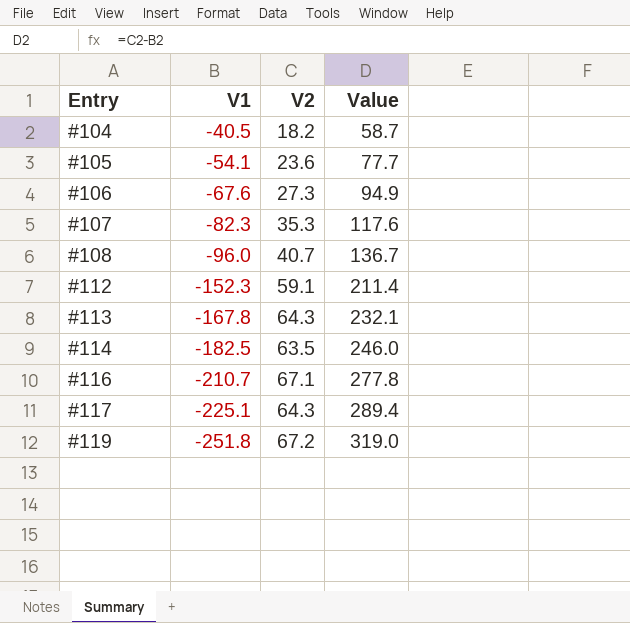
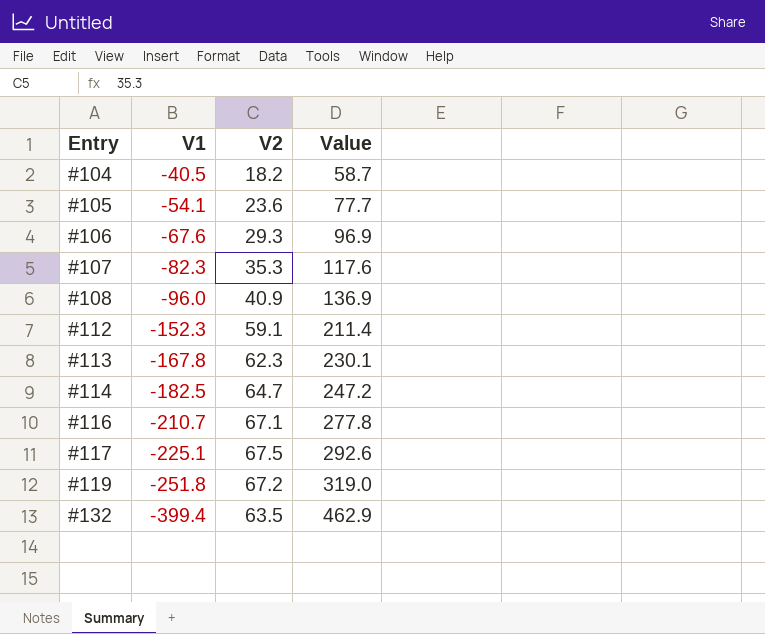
#106 | V2: 27.3 -> 29.3
#106 | Value: 94.9 -> 96.9
#108 | V2: 40.7 -> 40.9
#108 | Value: 136.7 -> 136.9
#113 | V2: 64.3 -> 62.3
#113 | Value: 232.1 -> 230.1
#114 | V2: 63.5 -> 64.7
#114 | Value: 246.0 -> 247.2
#117 | V2: 64.3 -> 67.5
#117 | Value: 289.4 -> 292.6
row #132: none -> -399.4 | 63.5 | 462.9

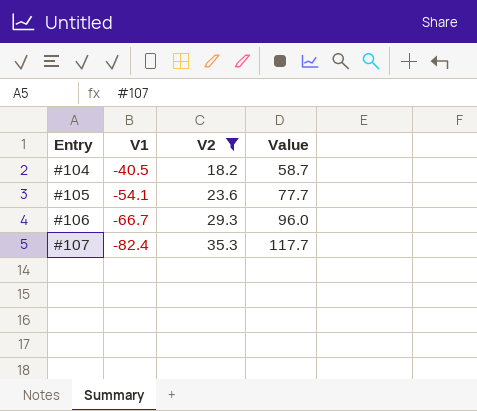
filter: none -> V2 <= 35.3
#106 | V1: -67.6 -> -66.7
#106 | Value: 96.9 -> 96.0
#107 | V1: -82.3 -> -82.4
#107 | Value: 117.6 -> 117.7

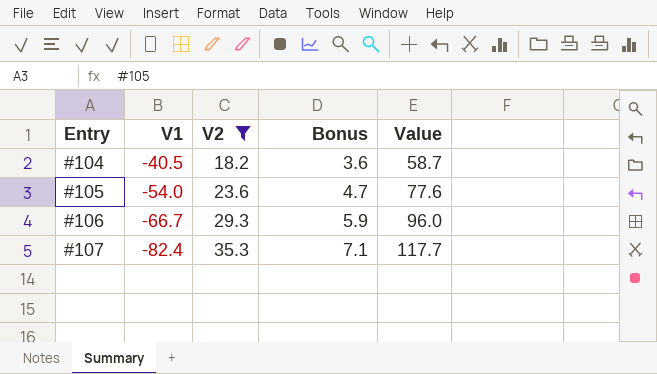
column Bonus | formula: none -> [V2] * 0.2
#105 | V1: -54.1 -> -54.0
#105 | Value: 77.7 -> 77.6

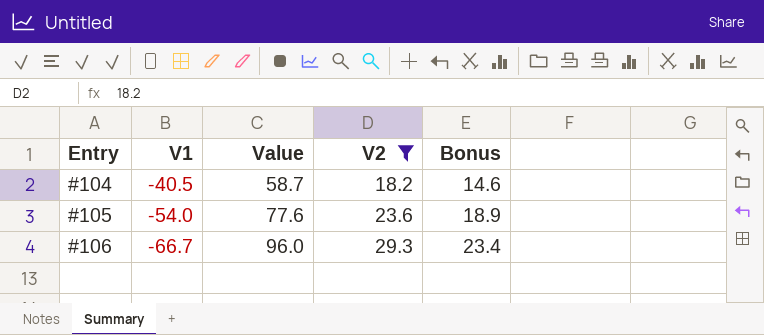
column Value | position: 5 -> 3
column Bonus | formula: [V2] * 0.2 -> [V2] * 0.8
row #107: -82.4 | 35.3 | 7.1 | 117.7 -> none

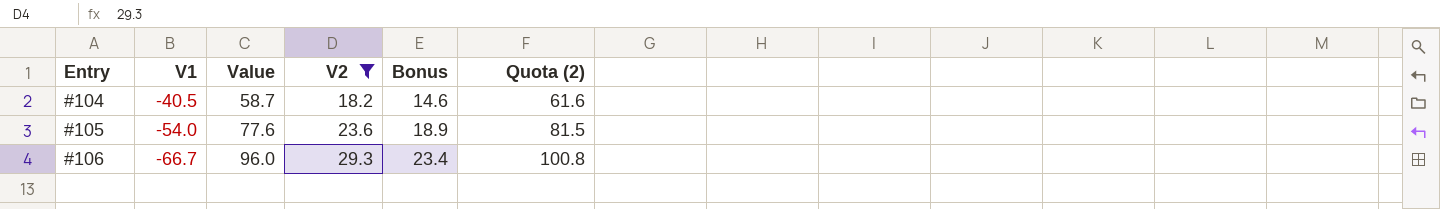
column Quota (2) | formula: none -> [Value] * 1.05

